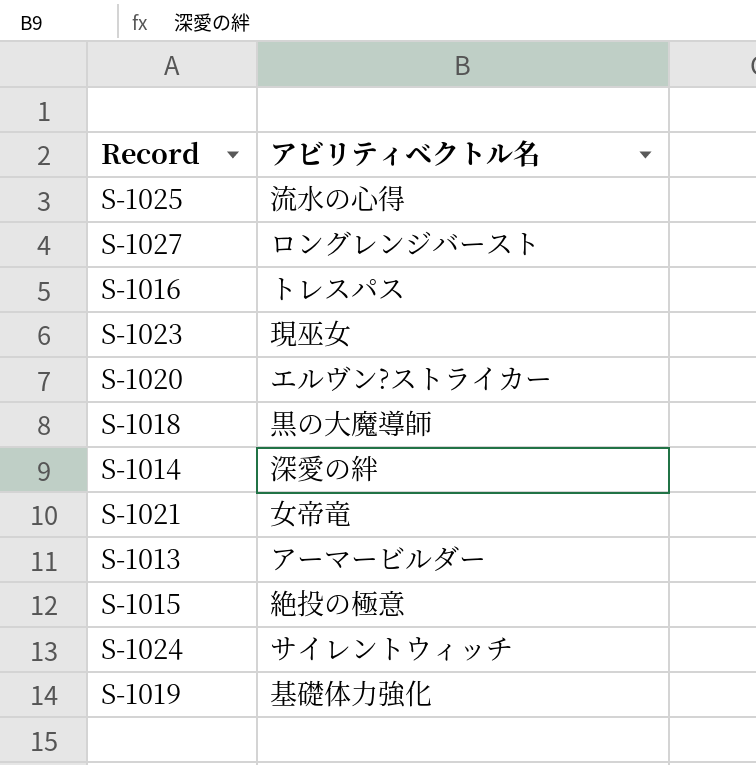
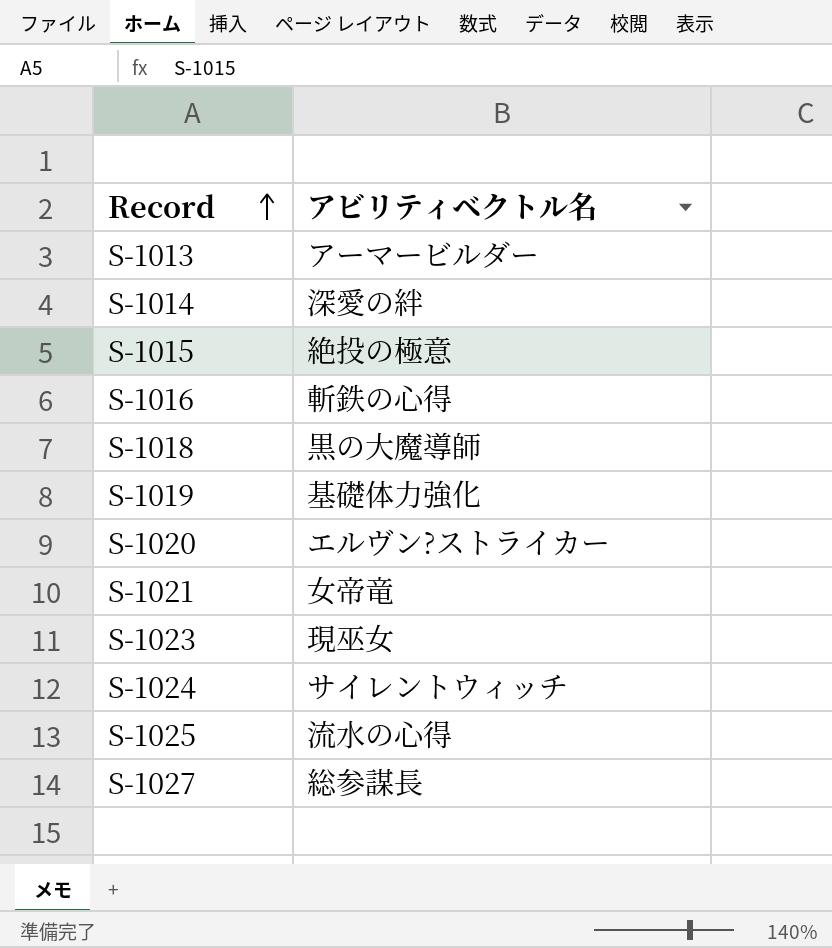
row order: none -> Record ascending
S-1016 | アビリティベクトル名: トレスパス -> 斬鉄の心得
S-1027 | アビリティベクトル名: ロングレンジバースト -> 総参謀長

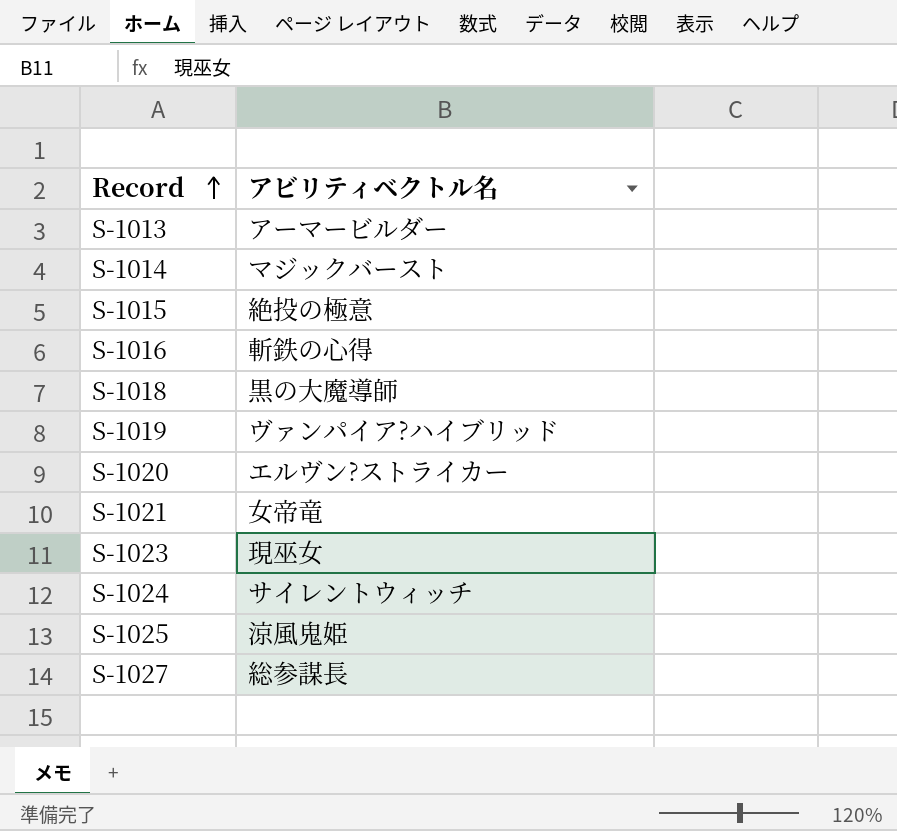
S-1014 | アビリティベクトル名: 深愛の絆 -> マジックバースト
S-1019 | アビリティベクトル名: 基礎体力強化 -> ヴァンパイア?ハイブリッド
S-1025 | アビリティベクトル名: 流水の心得 -> 涼風鬼姫

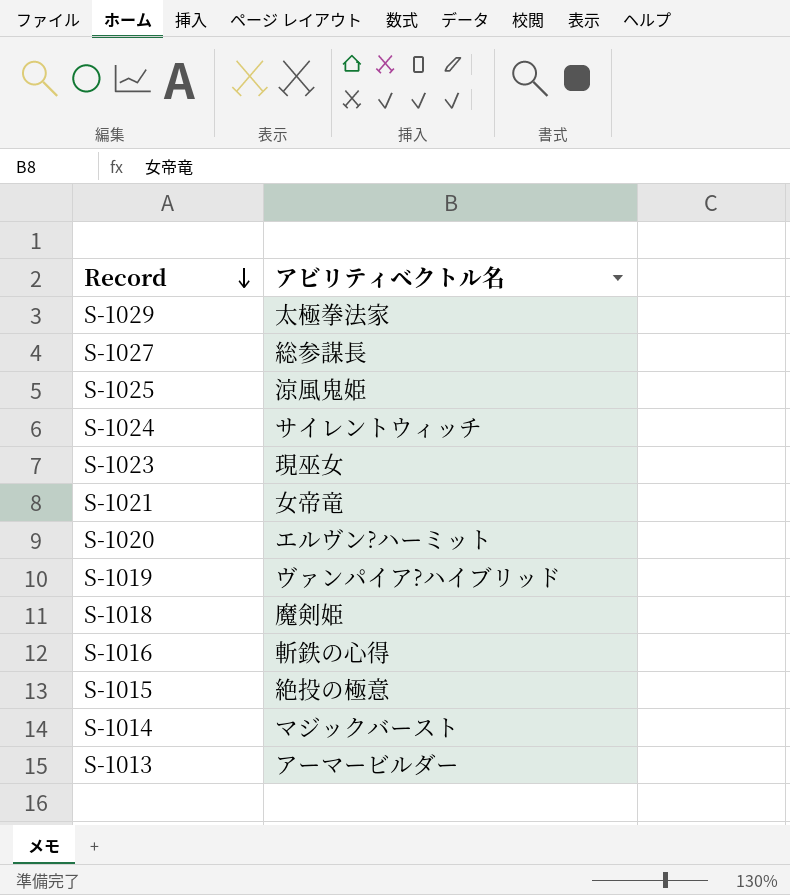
row order: Record ascending -> Record descending
row S-1029: none -> 太極拳法家
S-1020 | アビリティベクトル名: エルヴン?ストライカー -> エルヴン?ハーミット
S-1018 | アビリティベクトル名: 黒の大魔導師 -> 魔剣姫

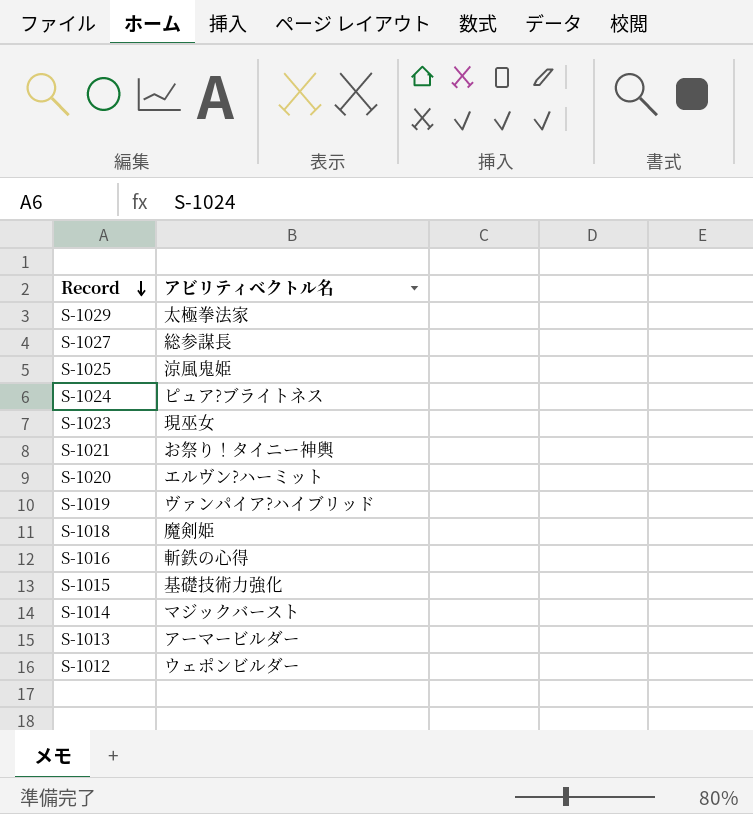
S-1024 | アビリティベクトル名: サイレントウィッチ -> ピュア?ブライトネス
S-1021 | アビリティベクトル名: 女帝竜 -> お祭り！タイニー神輿
S-1015 | アビリティベクトル名: 絶投の極意 -> 基礎技術力強化
row S-1012: none -> ウェポンビルダー

